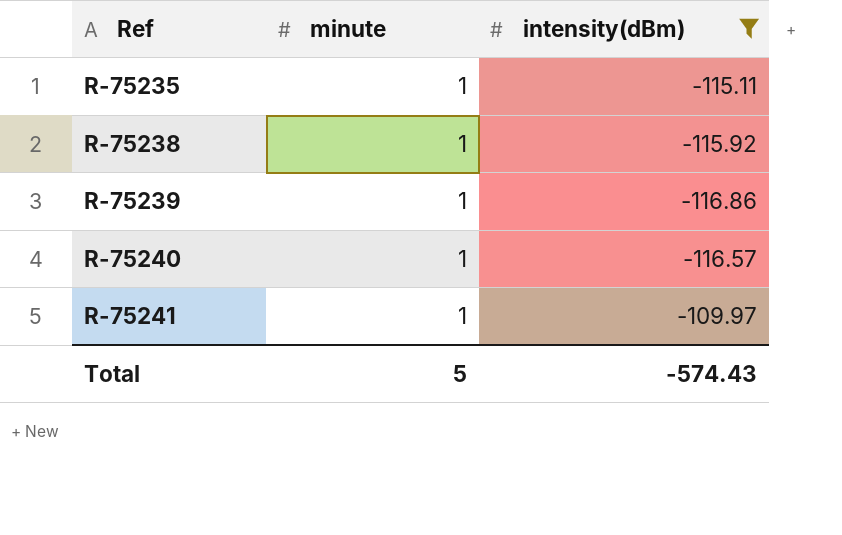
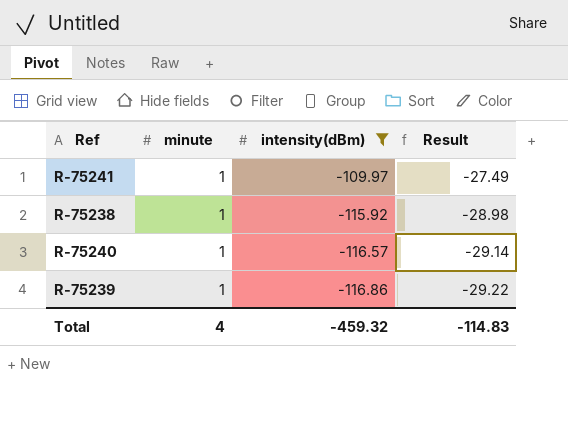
row order: Ref ascending -> intensity(dBm) descending
column Result | formula: none -> [intensity(dBm)] * 0.25
row R-75235: 1 | -115.11 -> none
Total | minute: 5 -> 4
Total | intensity(dBm): -574.43 -> -459.32

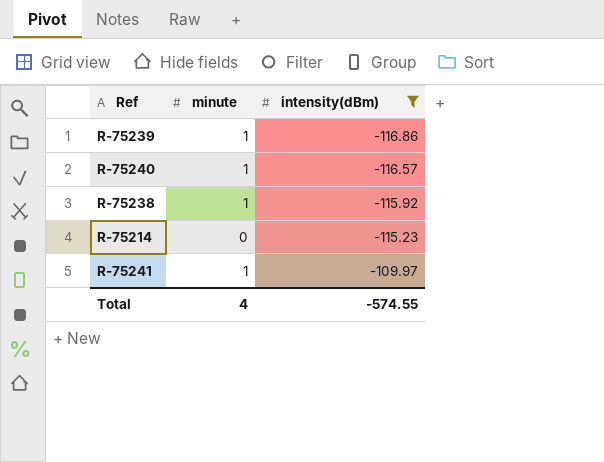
row order: intensity(dBm) descending -> intensity(dBm) ascending
column Result | formula: [intensity(dBm)] * 0.25 -> none
row R-75214: none -> 0 | -115.23
Total | intensity(dBm): -459.32 -> -574.55

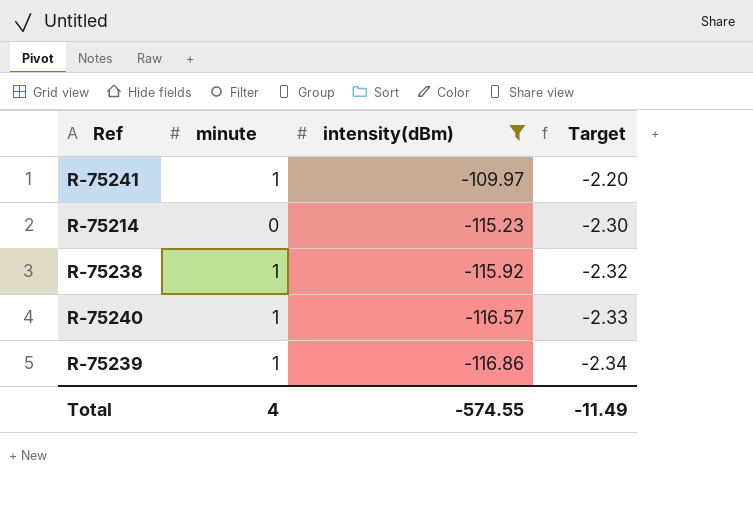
row order: intensity(dBm) ascending -> intensity(dBm) descending
column Target | formula: none -> [intensity(dBm)] * 0.02

